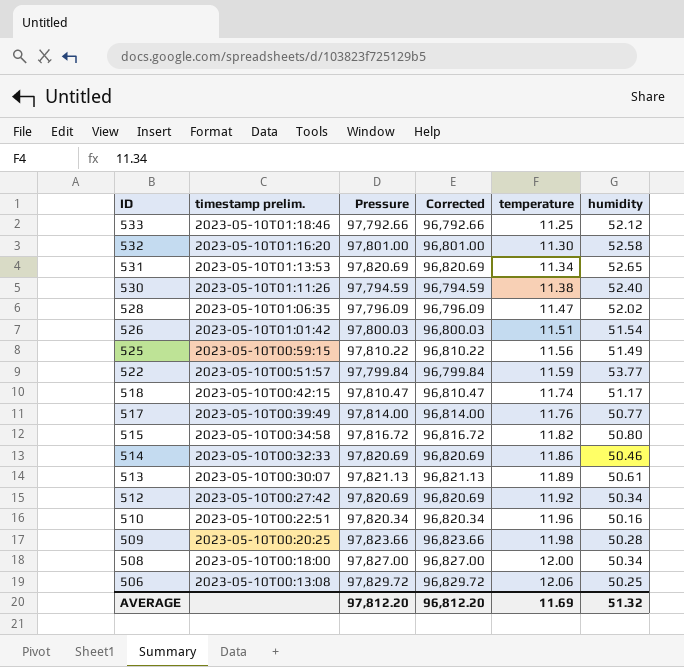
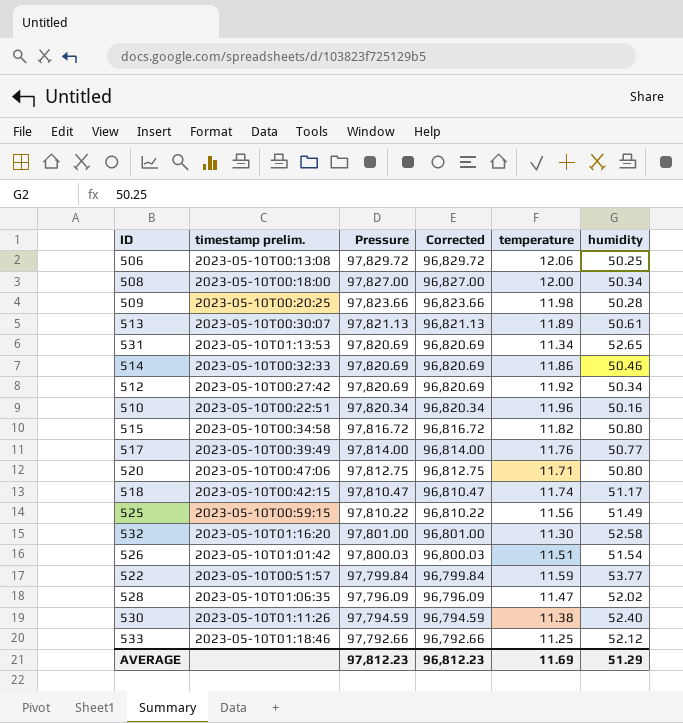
row order: ID descending -> Pressure descending
row 520: none -> 2023-05-10T00:47:06 | 97,812.75 | 96,812.75 | 11.71 | 50.80
AVERAGE | Pressure: 97,812.20 -> 97,812.23
AVERAGE | Corrected: 96,812.20 -> 96,812.23
AVERAGE | humidity: 51.32 -> 51.29

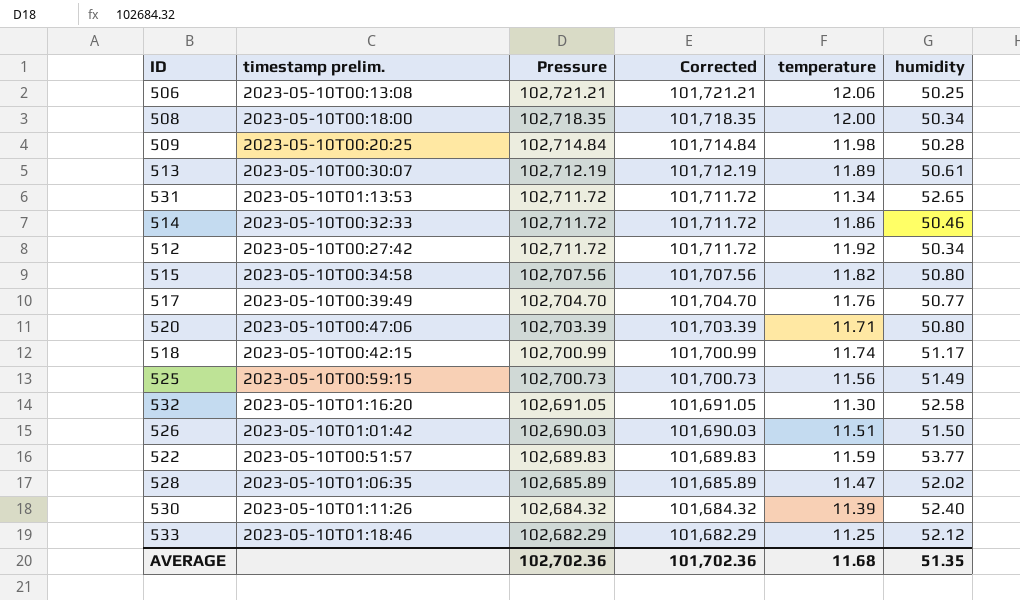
row 510: 2023-05-10T00:22:51 | 97,820.34 | 96,820.34 | 11.96 | 50.16 -> none
506 | Pressure: 97,829.72 -> 102,721.21
506 | Corrected: 96,829.72 -> 101,721.21
508 | Pressure: 97,827.00 -> 102,718.35
508 | Corrected: 96,827.00 -> 101,718.35
509 | Pressure: 97,823.66 -> 102,714.84
509 | Corrected: 96,823.66 -> 101,714.84
513 | Pressure: 97,821.13 -> 102,712.19
513 | Corrected: 96,821.13 -> 101,712.19
531 | Pressure: 97,820.69 -> 102,711.72
531 | Corrected: 96,820.69 -> 101,711.72
514 | Pressure: 97,820.69 -> 102,711.72
514 | Corrected: 96,820.69 -> 101,711.72
512 | Pressure: 97,820.69 -> 102,711.72
512 | Corrected: 96,820.69 -> 101,711.72
515 | Pressure: 97,816.72 -> 102,707.56
515 | Corrected: 96,816.72 -> 101,707.56
517 | Pressure: 97,814.00 -> 102,704.70
517 | Corrected: 96,814.00 -> 101,704.70
520 | Pressure: 97,812.75 -> 102,703.39
520 | Corrected: 96,812.75 -> 101,703.39
518 | Pressure: 97,810.47 -> 102,700.99
518 | Corrected: 96,810.47 -> 101,700.99
525 | Pressure: 97,810.22 -> 102,700.73
525 | Corrected: 96,810.22 -> 101,700.73
532 | Pressure: 97,801.00 -> 102,691.05
532 | Corrected: 96,801.00 -> 101,691.05
526 | Pressure: 97,800.03 -> 102,690.03
526 | Corrected: 96,800.03 -> 101,690.03
526 | humidity: 51.54 -> 51.50
522 | Pressure: 97,799.84 -> 102,689.83
522 | Corrected: 96,799.84 -> 101,689.83
528 | Pressure: 97,796.09 -> 102,685.89
528 | Corrected: 96,796.09 -> 101,685.89
530 | Pressure: 97,794.59 -> 102,684.32
530 | Corrected: 96,794.59 -> 101,684.32
530 | temperature: 11.38 -> 11.39
533 | Pressure: 97,792.66 -> 102,682.29
533 | Corrected: 96,792.66 -> 101,682.29
AVERAGE | Pressure: 97,812.23 -> 102,702.36
AVERAGE | Corrected: 96,812.23 -> 101,702.36
AVERAGE | temperature: 11.69 -> 11.68
AVERAGE | humidity: 51.29 -> 51.35

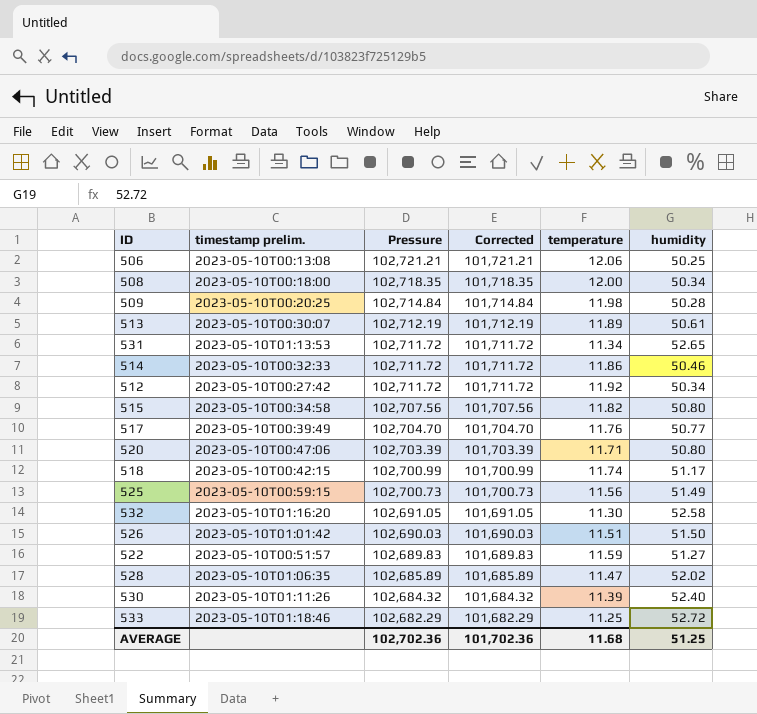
522 | humidity: 53.77 -> 51.27
533 | humidity: 52.12 -> 52.72
AVERAGE | humidity: 51.35 -> 51.25

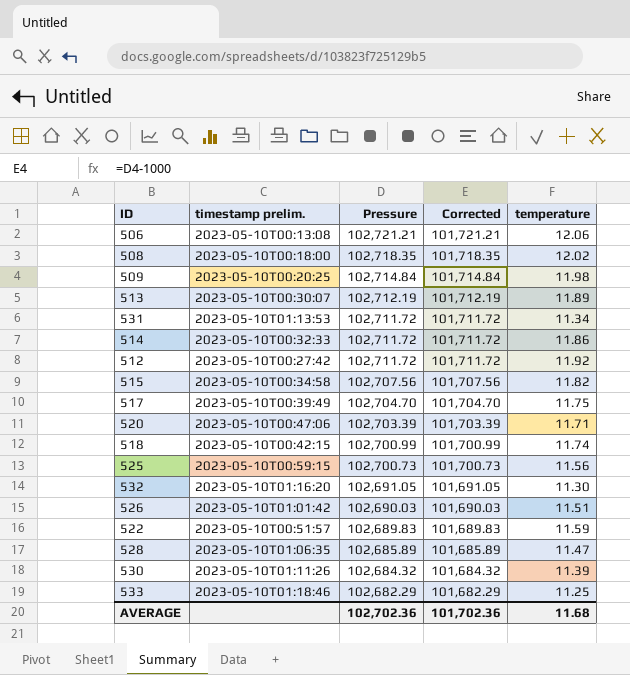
column humidity | position: 6 -> none
508 | temperature: 12.00 -> 12.02
517 | temperature: 11.76 -> 11.75

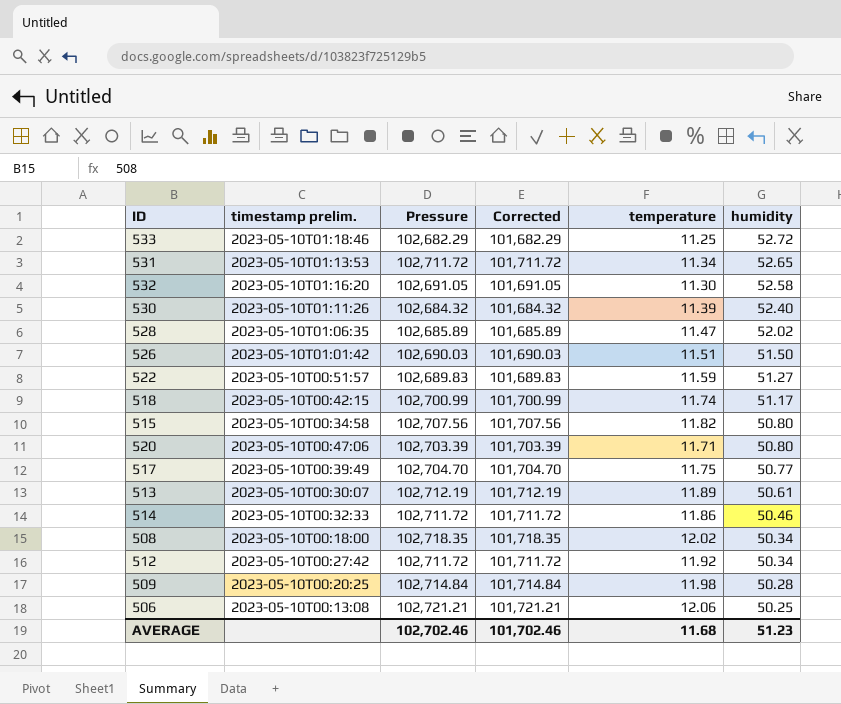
row order: Pressure descending -> humidity descending
column humidity | position: none -> 6
row 525: 2023-05-10T00:59:15 | 102,700.73 | 101,700.73 | 11.56 -> none
AVERAGE | Pressure: 102,702.36 -> 102,702.46
AVERAGE | Corrected: 101,702.36 -> 101,702.46

